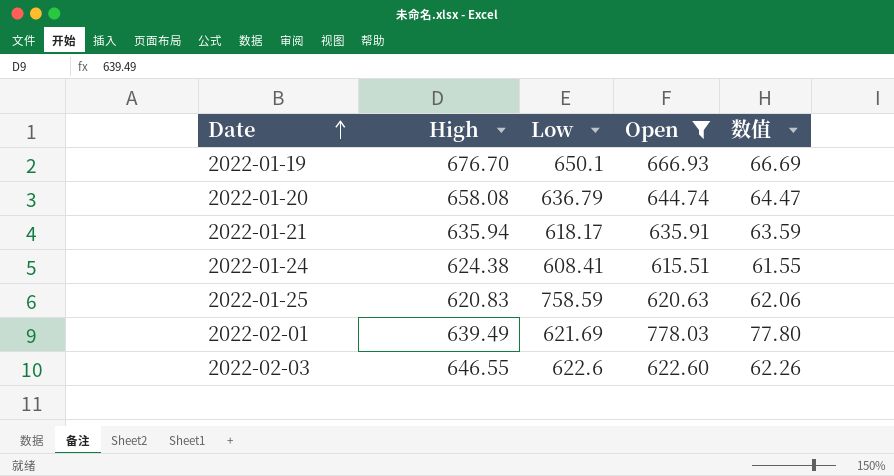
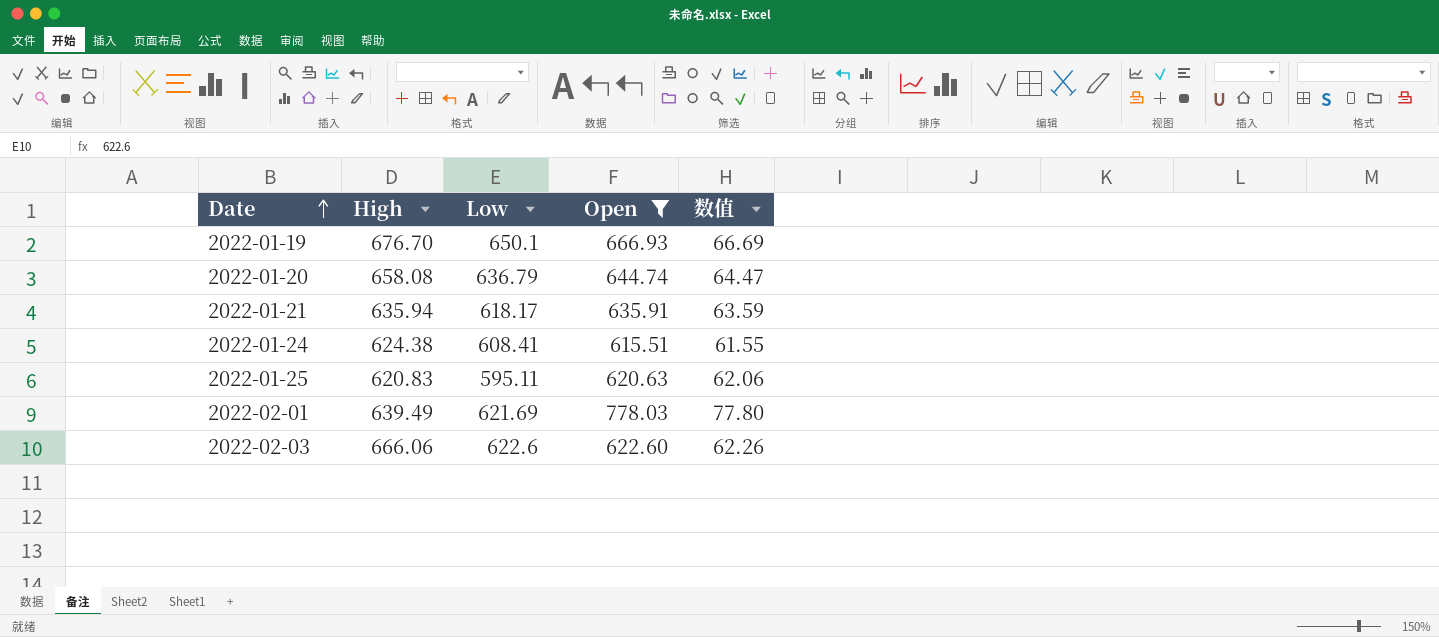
2022-01-25 | Low: 758.59 -> 595.11
2022-02-03 | High: 646.55 -> 666.06

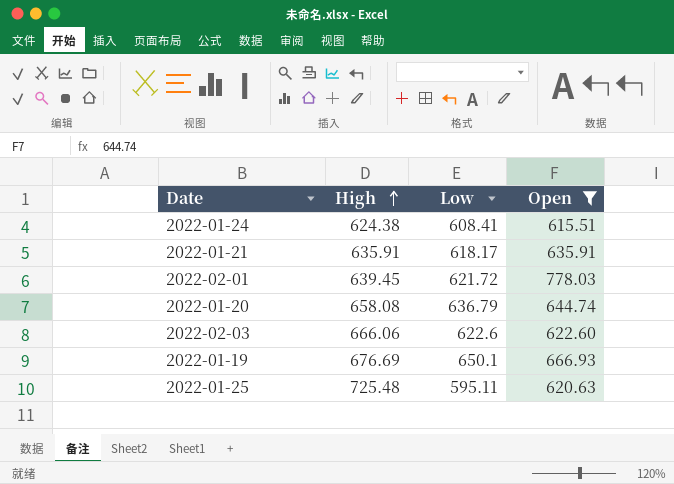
row order: Date ascending -> High ascending
column 数值 | formula: [Open] * 0.1 -> none
2022-01-21 | High: 635.94 -> 635.91
2022-02-01 | High: 639.49 -> 639.45
2022-02-01 | Low: 621.69 -> 621.72
2022-01-19 | High: 676.70 -> 676.69
2022-01-25 | High: 620.83 -> 725.48

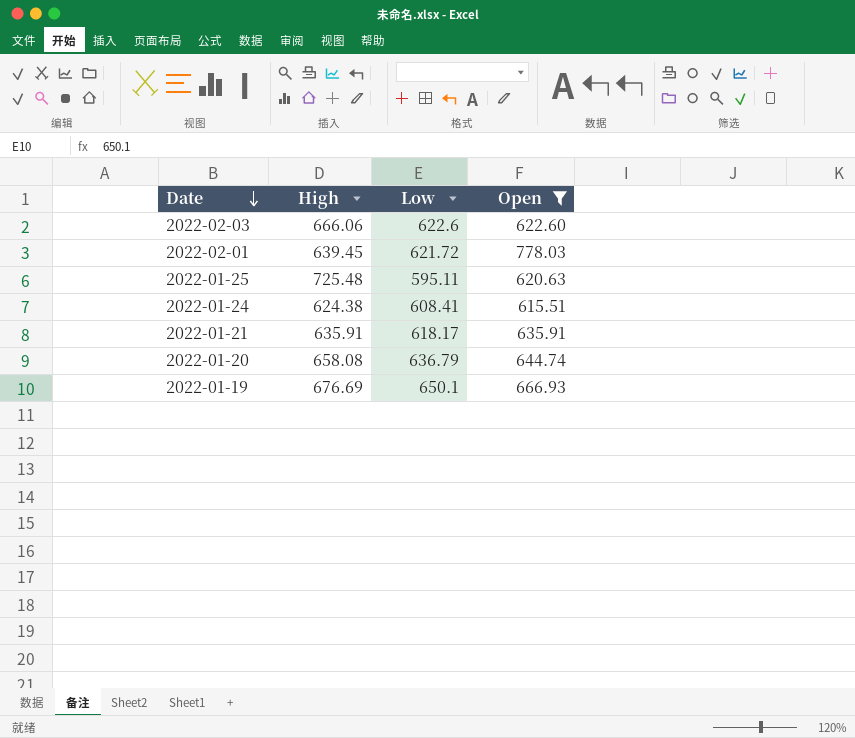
row order: High ascending -> Date descending

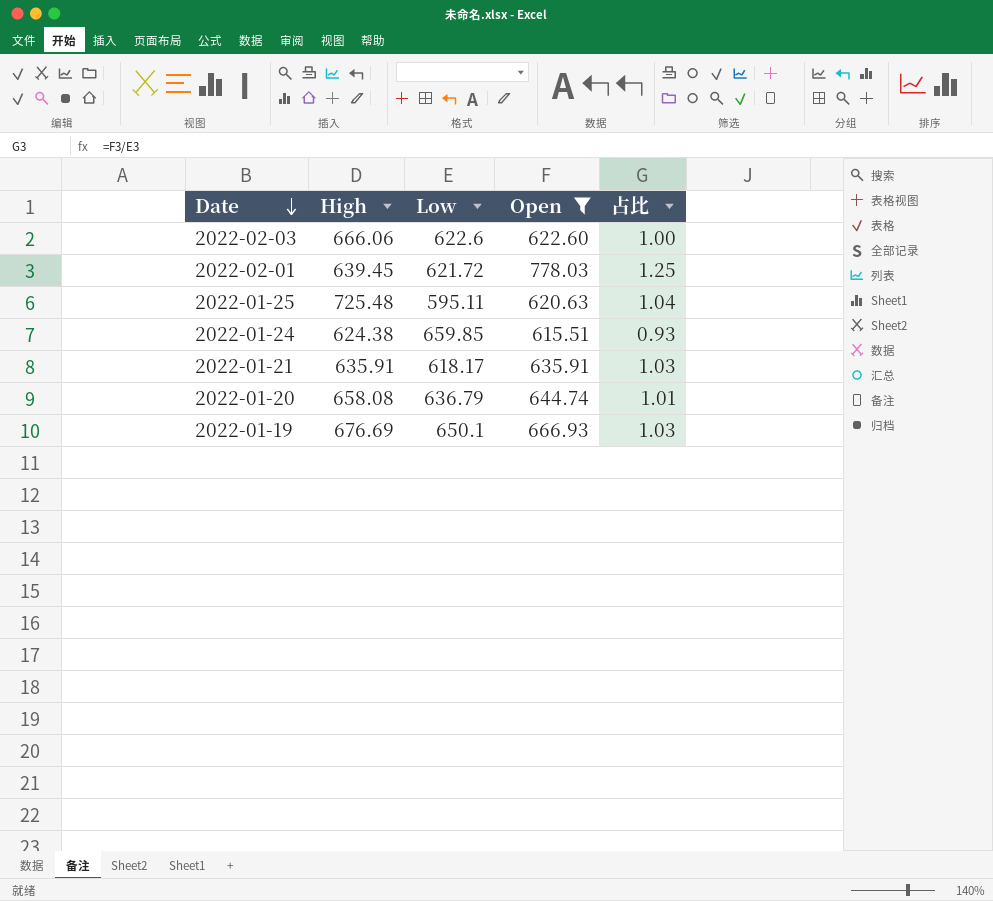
column 占比 | formula: none -> [Open] / [Low]
2022-01-24 | Low: 608.41 -> 659.85

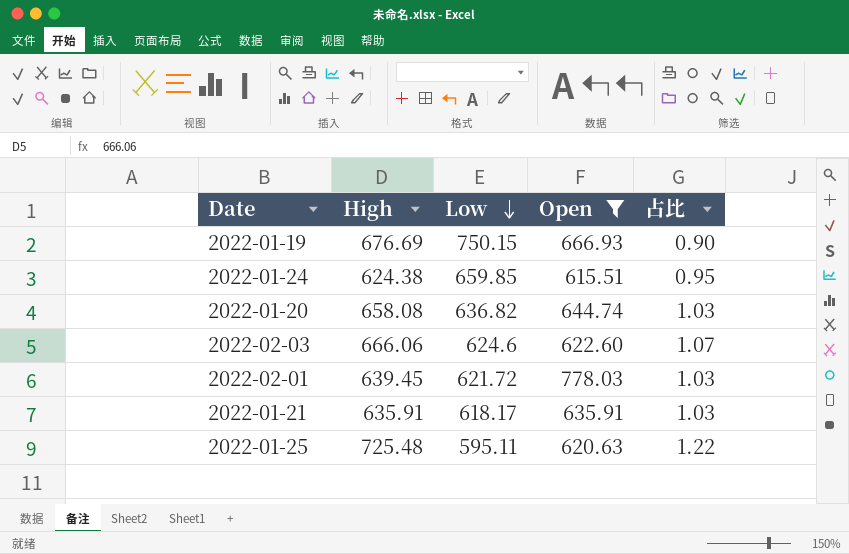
row order: Date descending -> Low descending
column 占比 | formula: [Open] / [Low] -> [High] / [Low]
2022-01-19 | Low: 650.1 -> 750.15
2022-01-20 | Low: 636.79 -> 636.82
2022-02-03 | Low: 622.6 -> 624.6

